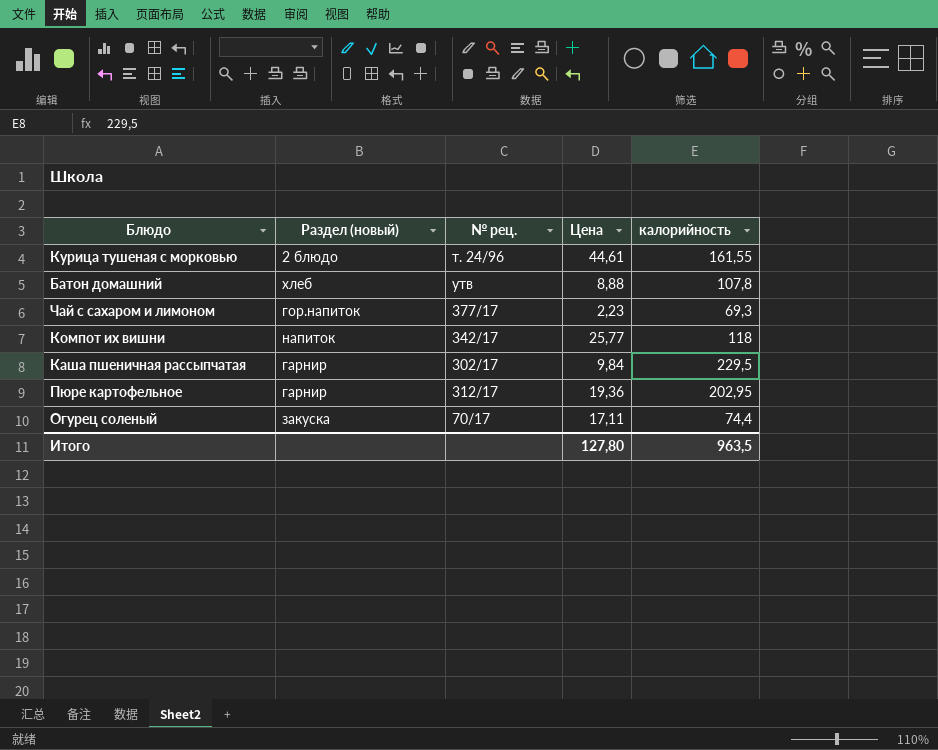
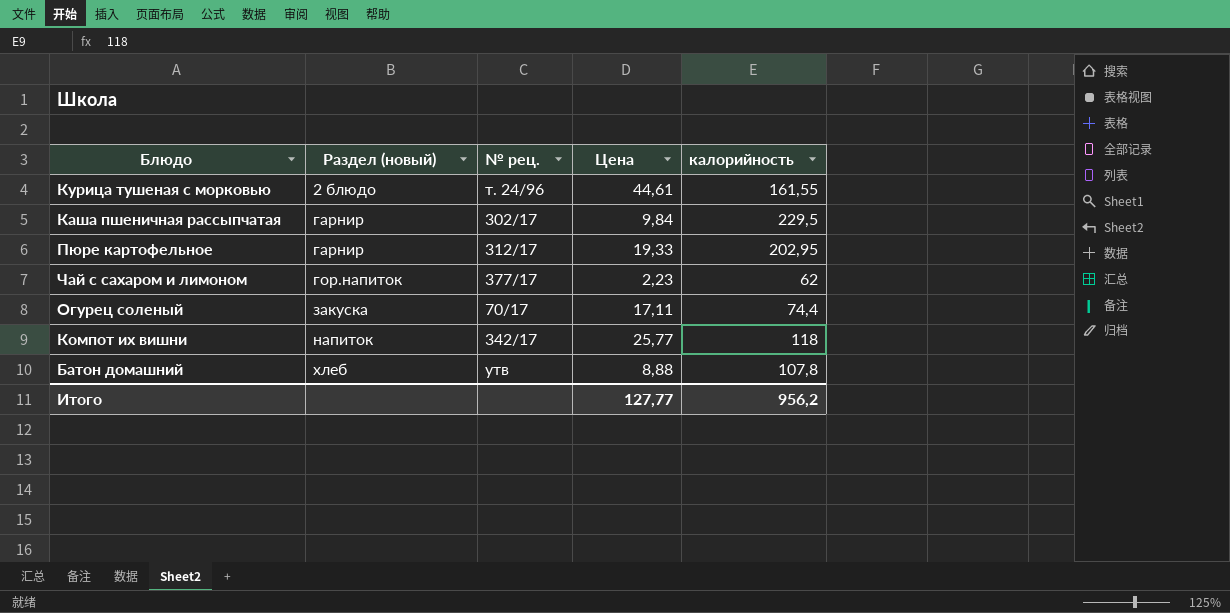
row order: none -> Раздел (новый) ascending
Пюре картофельное | Цена: 19,36 -> 19,33
Чай с сахаром и лимоном | калорийность: 69,3 -> 62
Итого | Цена: 127,80 -> 127,77
Итого | калорийность: 963,5 -> 956,2

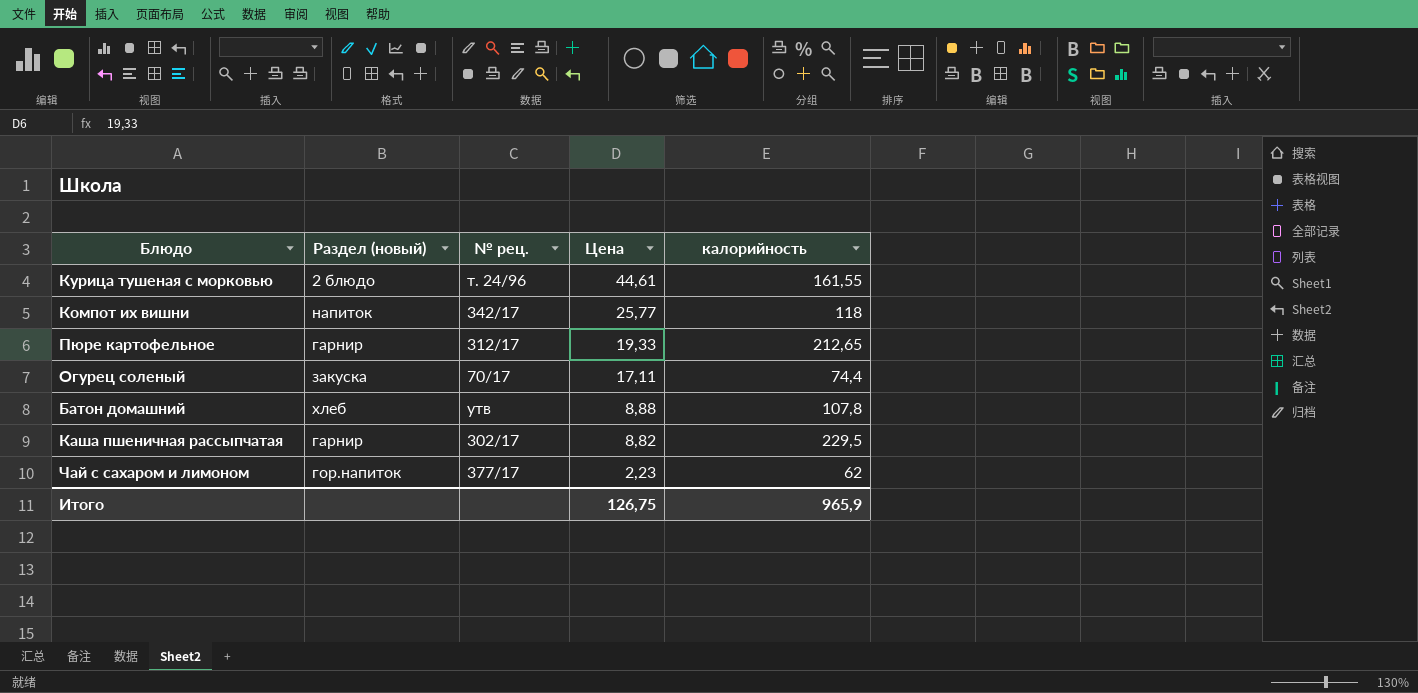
row order: Раздел (новый) ascending -> Цена descending
Пюре картофельное | калорийность: 202,95 -> 212,65
Каша пшеничная рассыпчатая | Цена: 9,84 -> 8,82
Итого | Цена: 127,77 -> 126,75
Итого | калорийность: 956,2 -> 965,9

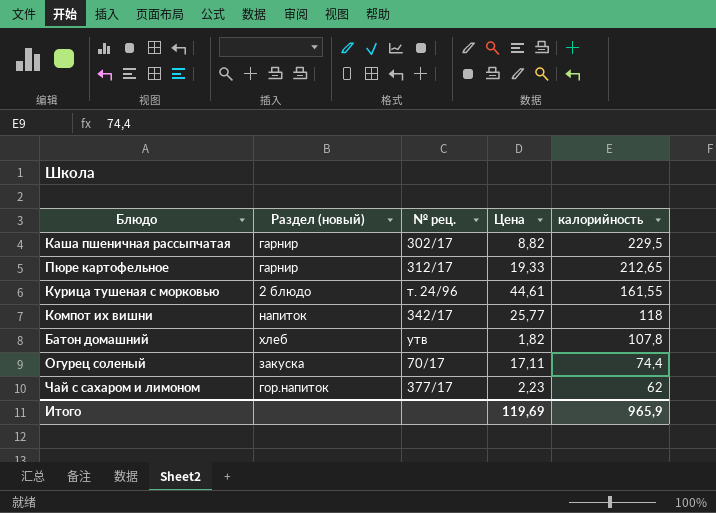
row order: Цена descending -> калорийность descending
Батон домашний | Цена: 8,88 -> 1,82
Итого | Цена: 126,75 -> 119,69

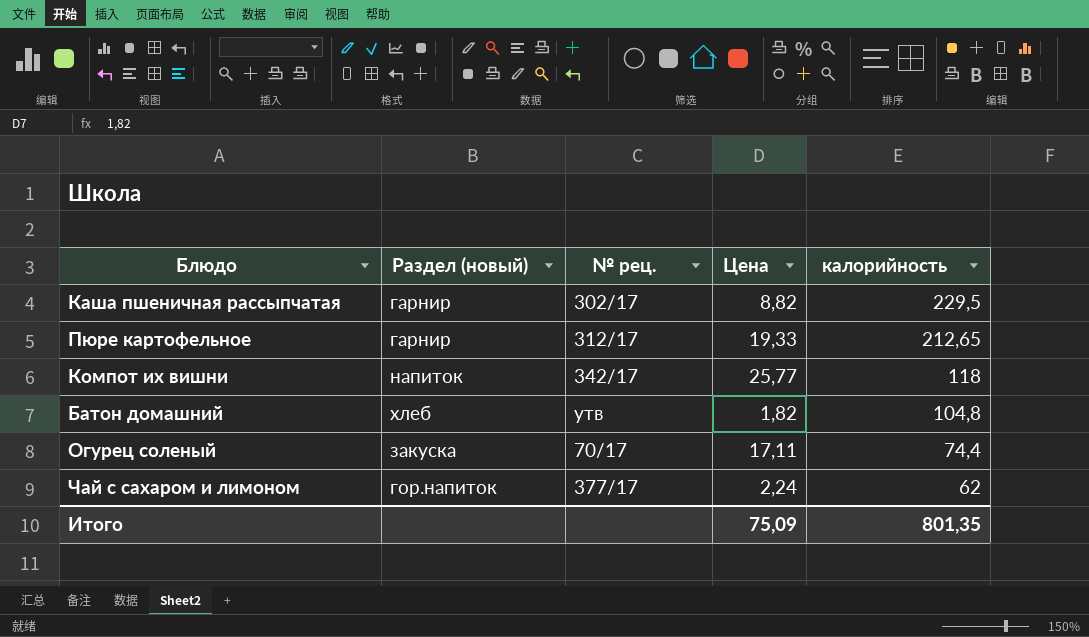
row Курица тушеная с морковью: 2 блюдо | т. 24/96 | 44,61 | 161,55 -> none
Батон домашний | калорийность: 107,8 -> 104,8
Чай с сахаром и лимоном | Цена: 2,23 -> 2,24
Итого | Цена: 119,69 -> 75,09
Итого | калорийность: 965,9 -> 801,35

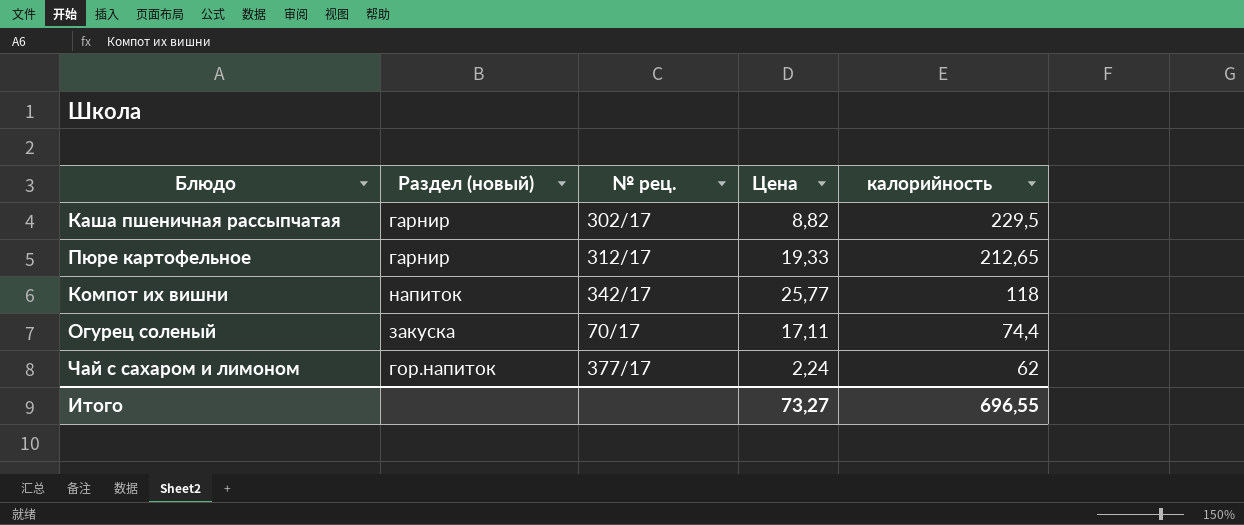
row Батон домашний: хлеб | утв | 1,82 | 104,8 -> none
Итого | Цена: 75,09 -> 73,27
Итого | калорийность: 801,35 -> 696,55

